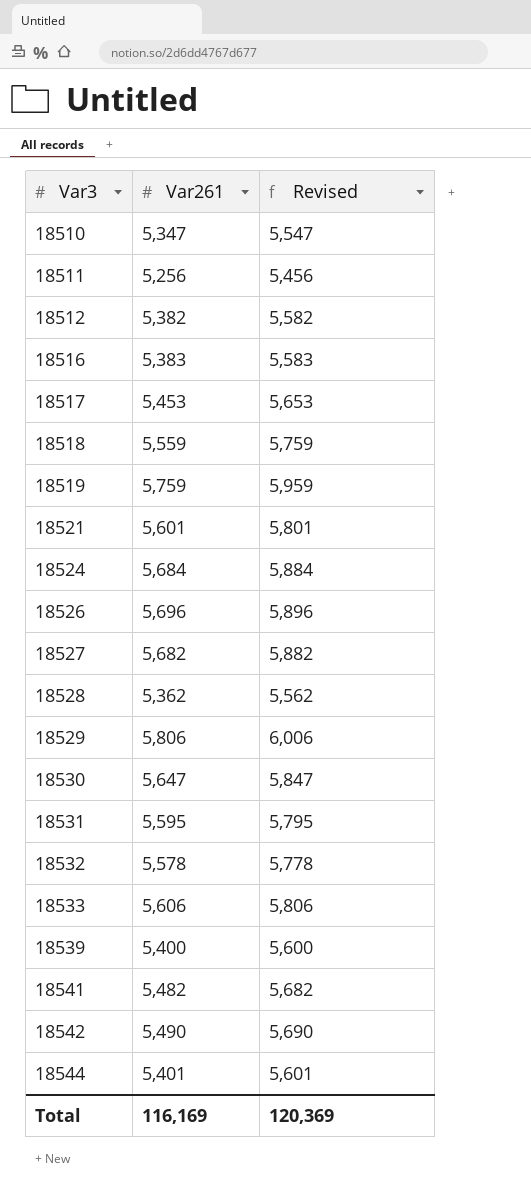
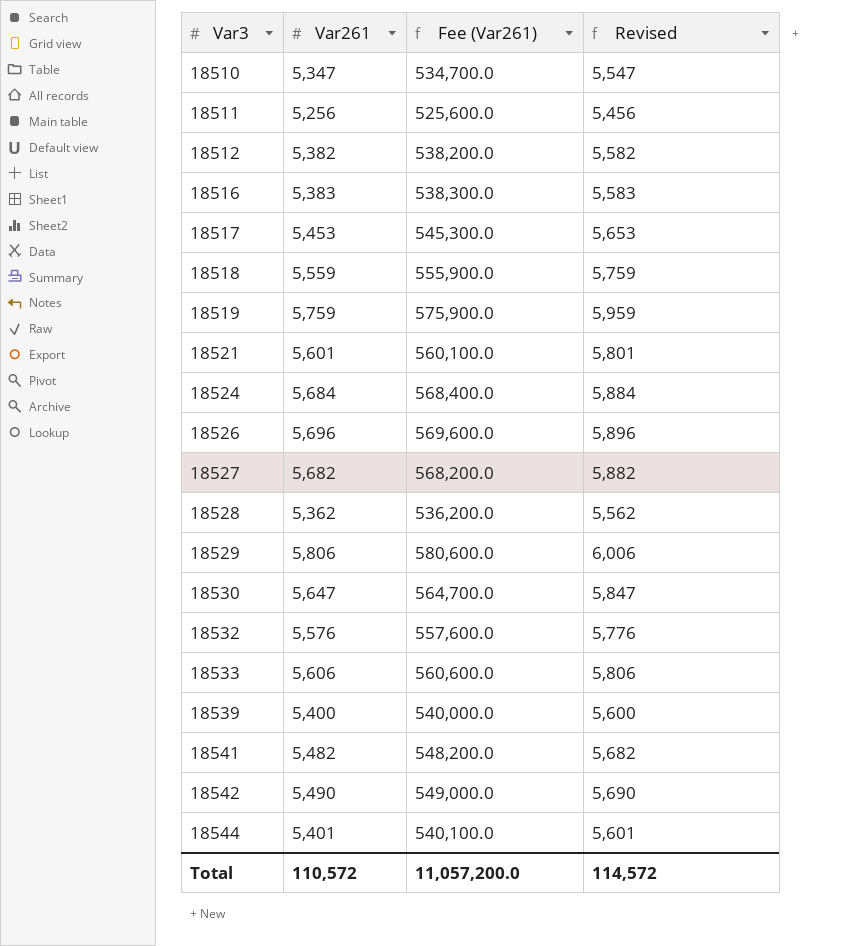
column Fee (Var261) | formula: none -> [Var261] * 100
row 18531: 5,595 | 5,795 -> none
18532 | Var261: 5,578 -> 5,576
18532 | Revised: 5,778 -> 5,776
Total | Var261: 116,169 -> 110,572
Total | Revised: 120,369 -> 114,572

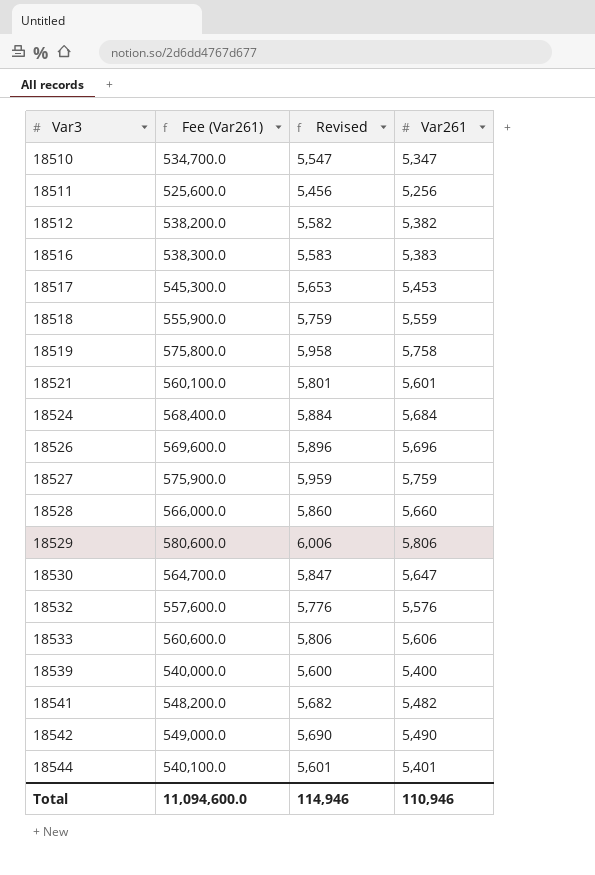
column Var261 | position: 2 -> 4
18519 | Fee (Var261): 575,900.0 -> 575,800.0
18519 | Revised: 5,959 -> 5,958
18519 | Var261: 5,759 -> 5,758
18527 | Fee (Var261): 568,200.0 -> 575,900.0
18527 | Revised: 5,882 -> 5,959
18527 | Var261: 5,682 -> 5,759
18528 | Fee (Var261): 536,200.0 -> 566,000.0
18528 | Revised: 5,562 -> 5,860
18528 | Var261: 5,362 -> 5,660
Total | Fee (Var261): 11,057,200.0 -> 11,094,600.0
Total | Revised: 114,572 -> 114,946
Total | Var261: 110,572 -> 110,946

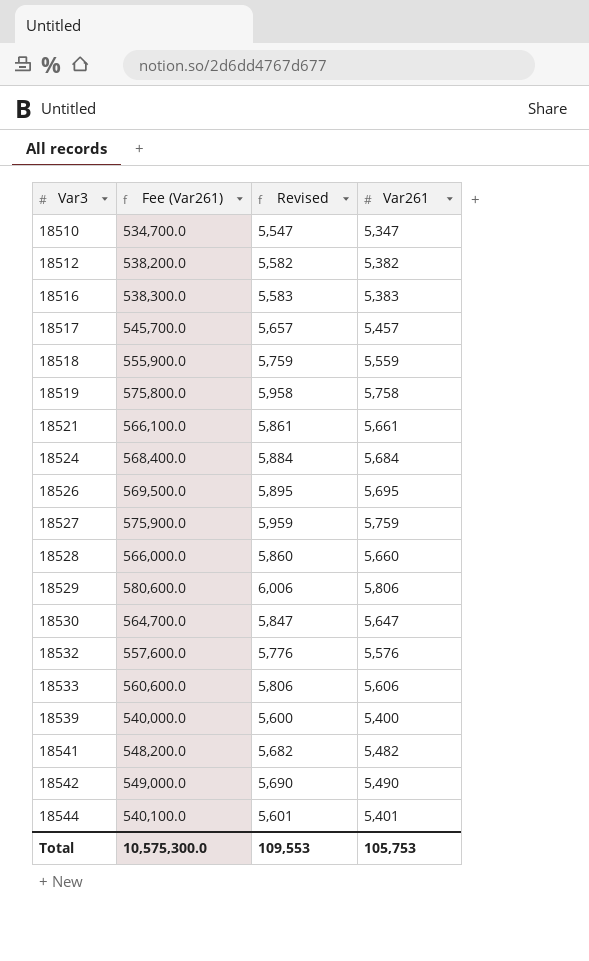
row 18511: 525,600.0 | 5,456 | 5,256 -> none
18517 | Fee (Var261): 545,300.0 -> 545,700.0
18517 | Revised: 5,653 -> 5,657
18517 | Var261: 5,453 -> 5,457
18521 | Fee (Var261): 560,100.0 -> 566,100.0
18521 | Revised: 5,801 -> 5,861
18521 | Var261: 5,601 -> 5,661
18526 | Fee (Var261): 569,600.0 -> 569,500.0
18526 | Revised: 5,896 -> 5,895
18526 | Var261: 5,696 -> 5,695
Total | Fee (Var261): 11,094,600.0 -> 10,575,300.0
Total | Revised: 114,946 -> 109,553
Total | Var261: 110,946 -> 105,753

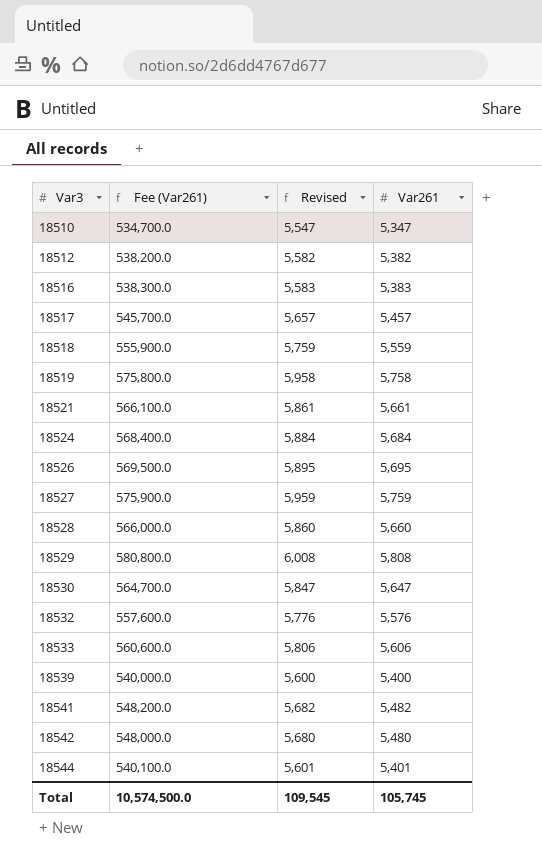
18529 | Fee (Var261): 580,600.0 -> 580,800.0
18529 | Revised: 6,006 -> 6,008
18529 | Var261: 5,806 -> 5,808
18542 | Fee (Var261): 549,000.0 -> 548,000.0
18542 | Revised: 5,690 -> 5,680
18542 | Var261: 5,490 -> 5,480
Total | Fee (Var261): 10,575,300.0 -> 10,574,500.0
Total | Revised: 109,553 -> 109,545
Total | Var261: 105,753 -> 105,745

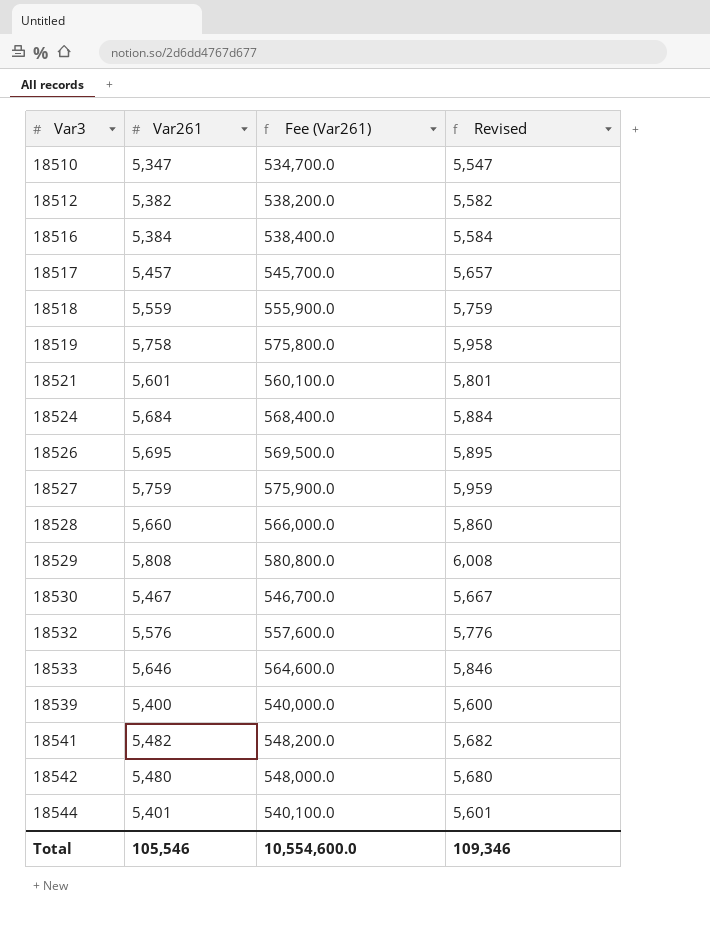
column Var261 | position: 4 -> 2
18516 | Var261: 5,383 -> 5,384
18516 | Fee (Var261): 538,300.0 -> 538,400.0
18516 | Revised: 5,583 -> 5,584
18521 | Var261: 5,661 -> 5,601
18521 | Fee (Var261): 566,100.0 -> 560,100.0
18521 | Revised: 5,861 -> 5,801
18530 | Var261: 5,647 -> 5,467
18530 | Fee (Var261): 564,700.0 -> 546,700.0
18530 | Revised: 5,847 -> 5,667
18533 | Var261: 5,606 -> 5,646
18533 | Fee (Var261): 560,600.0 -> 564,600.0
18533 | Revised: 5,806 -> 5,846
Total | Var261: 105,745 -> 105,546
Total | Fee (Var261): 10,574,500.0 -> 10,554,600.0
Total | Revised: 109,545 -> 109,346

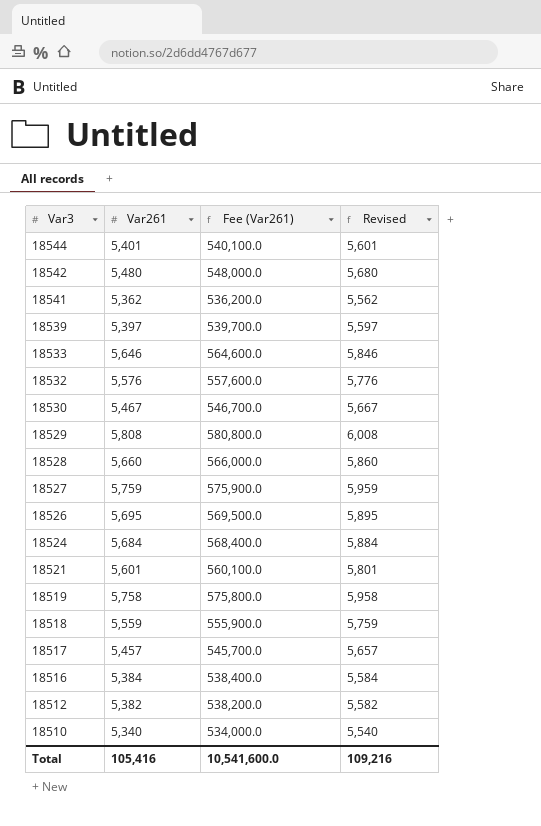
row order: Var3 ascending -> Var3 descending
18541 | Var261: 5,482 -> 5,362
18541 | Fee (Var261): 548,200.0 -> 536,200.0
18541 | Revised: 5,682 -> 5,562
18539 | Var261: 5,400 -> 5,397
18539 | Fee (Var261): 540,000.0 -> 539,700.0
18539 | Revised: 5,600 -> 5,597
18510 | Var261: 5,347 -> 5,340
18510 | Fee (Var261): 534,700.0 -> 534,000.0
18510 | Revised: 5,547 -> 5,540
Total | Var261: 105,546 -> 105,416
Total | Fee (Var261): 10,554,600.0 -> 10,541,600.0
Total | Revised: 109,346 -> 109,216

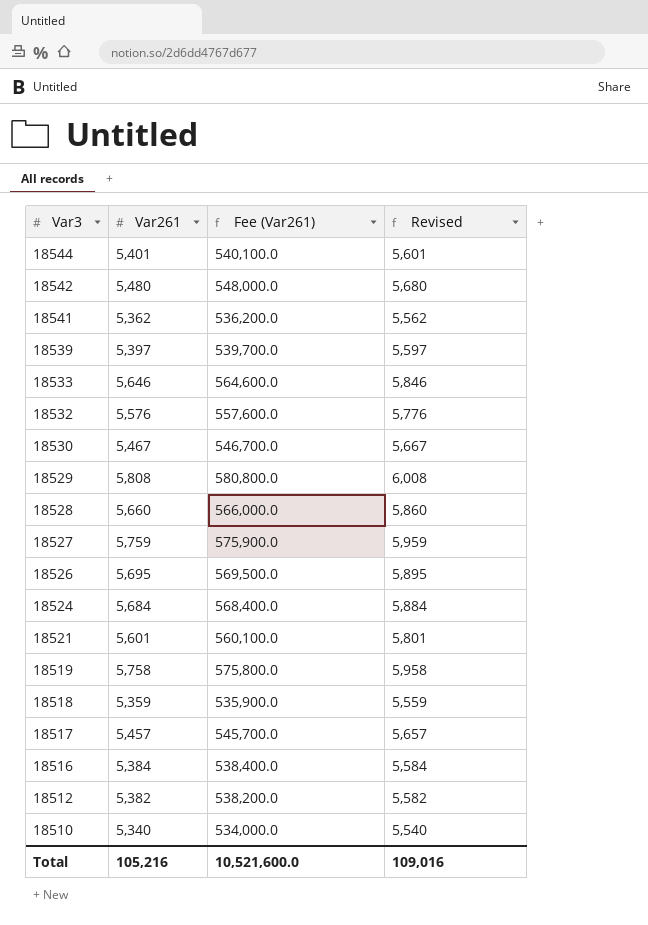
18518 | Var261: 5,559 -> 5,359
18518 | Fee (Var261): 555,900.0 -> 535,900.0
18518 | Revised: 5,759 -> 5,559
Total | Var261: 105,416 -> 105,216
Total | Fee (Var261): 10,541,600.0 -> 10,521,600.0
Total | Revised: 109,216 -> 109,016

